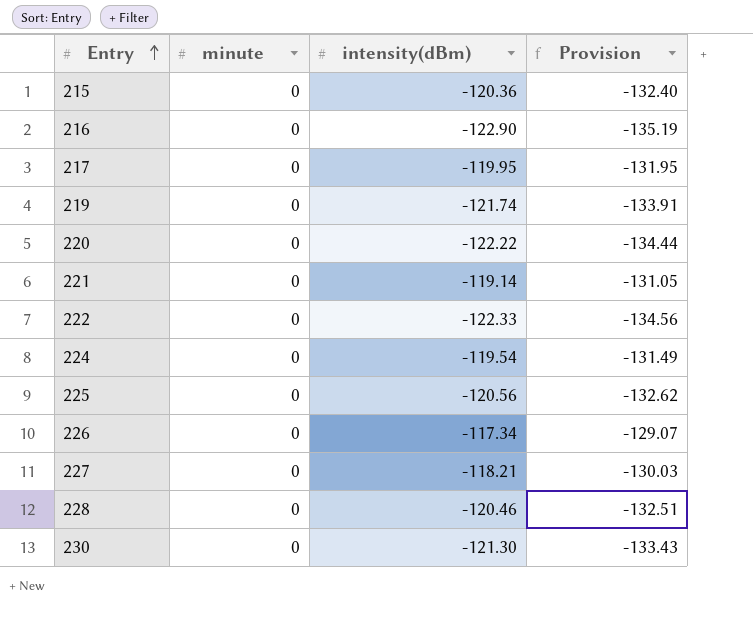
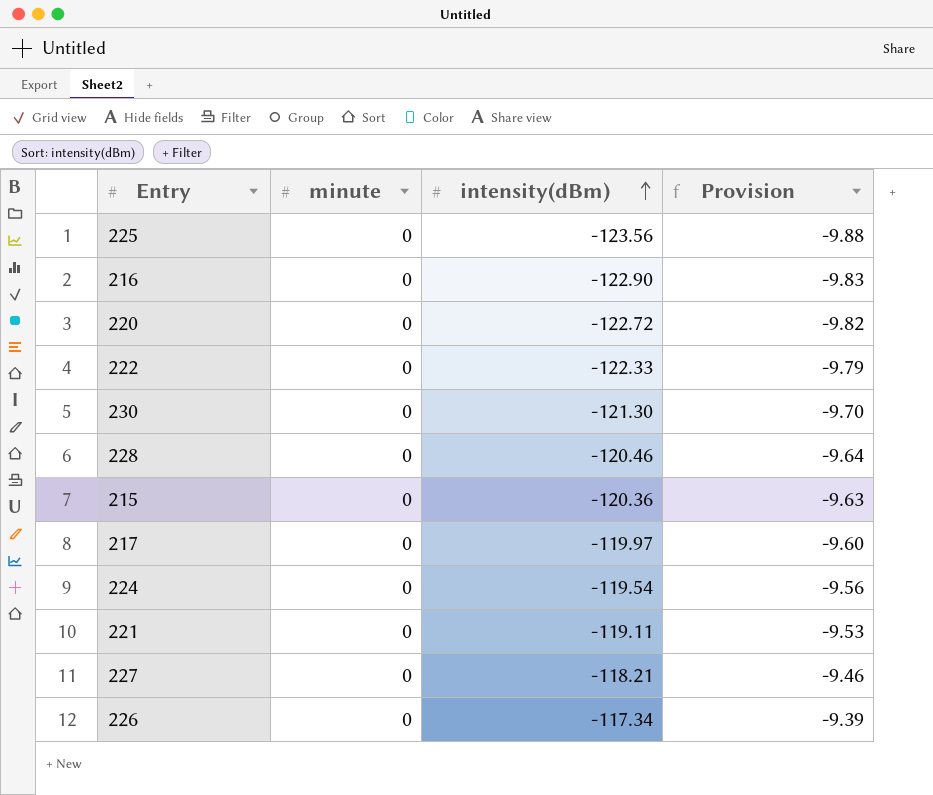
row order: Entry ascending -> intensity(dBm) ascending
column Provision | formula: [intensity(dBm)] * 1.1 -> [intensity(dBm)] * 0.08
row 219: 0 | -121.74 | -133.91 -> none
225 | intensity(dBm): -120.56 -> -123.56
220 | intensity(dBm): -122.22 -> -122.72
217 | intensity(dBm): -119.95 -> -119.97
221 | intensity(dBm): -119.14 -> -119.11

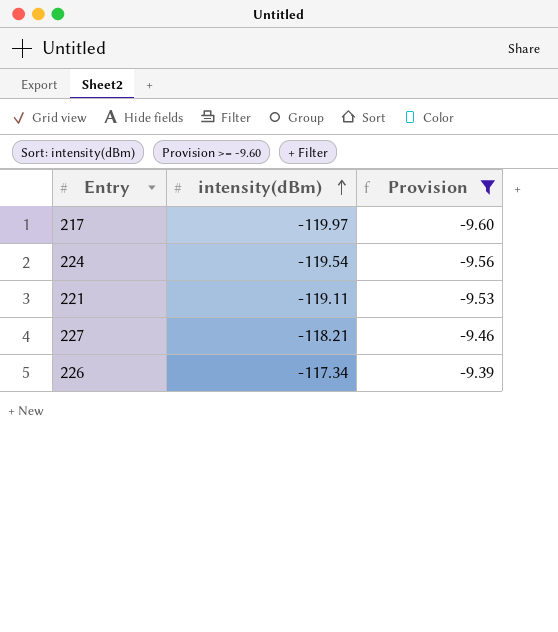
filter: none -> Provision >= -9.60
column minute | position: 2 -> none

